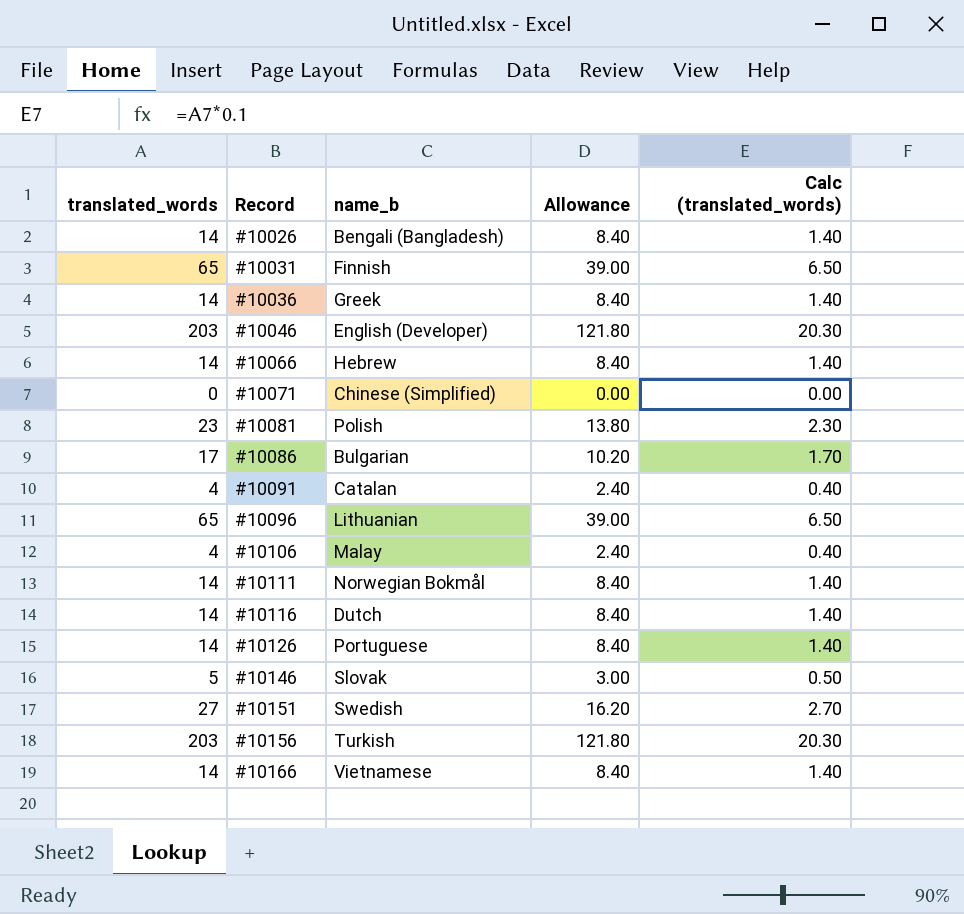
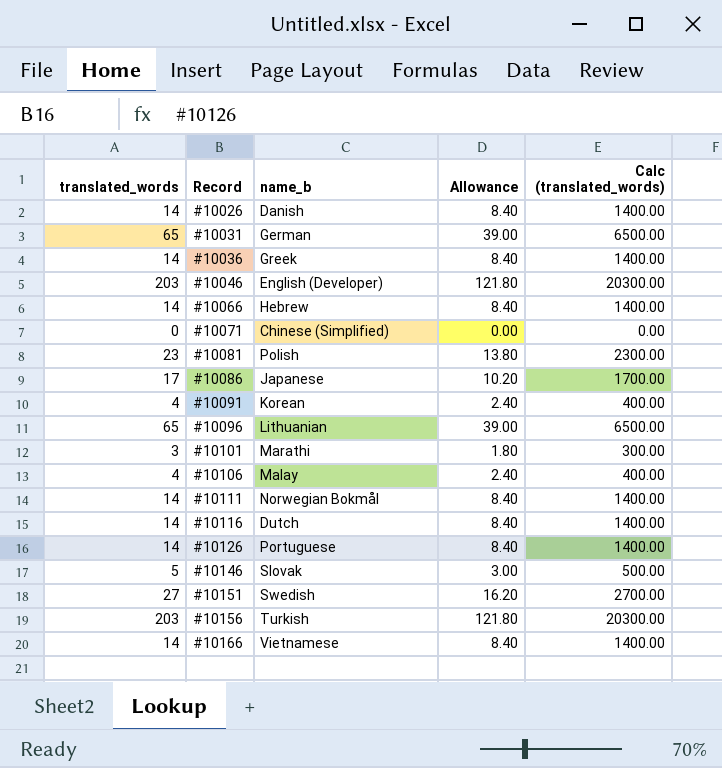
column Calc (translated_words) | formula: [translated_words] * 0.1 -> [translated_words] * 100
#10026 | name_b: Bengali (Bangladesh) -> Danish
#10031 | name_b: Finnish -> German
#10086 | name_b: Bulgarian -> Japanese
#10091 | name_b: Catalan -> Korean
row #10101: none -> 3 | Marathi | 1.80 | 300.00

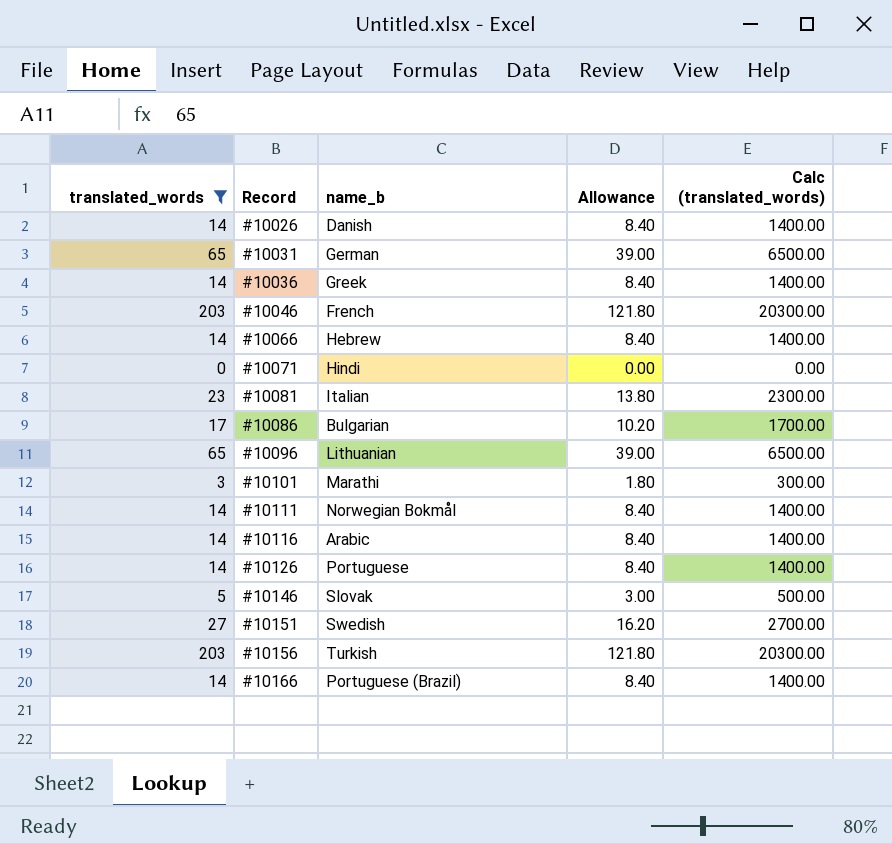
filter: none -> translated_words != 4
#10046 | name_b: English (Developer) -> French
#10071 | name_b: Chinese (Simplified) -> Hindi
#10081 | name_b: Polish -> Italian
#10086 | name_b: Japanese -> Bulgarian
#10116 | name_b: Dutch -> Arabic
#10166 | name_b: Vietnamese -> Portuguese (Brazil)

